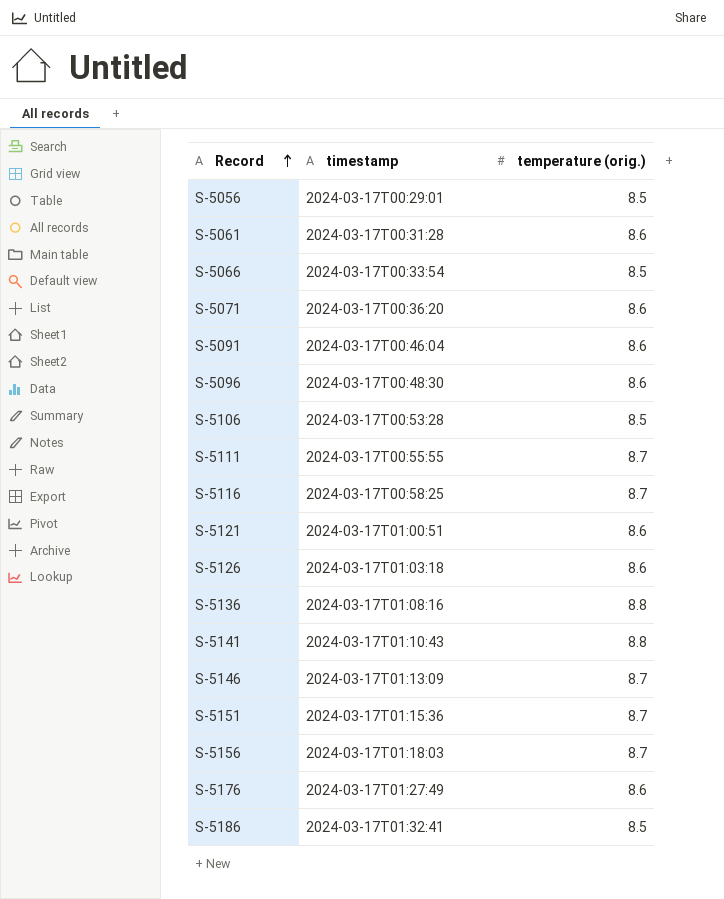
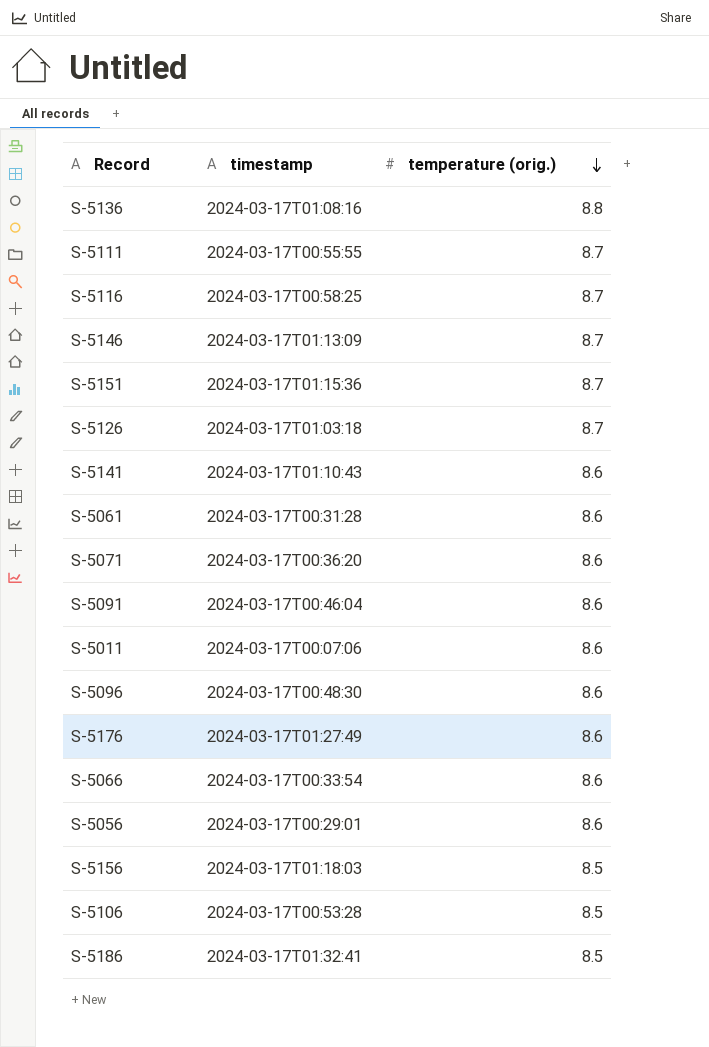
row order: Record ascending -> temperature (orig.) descending
row S-5121: 2024-03-17T01:00:51 | 8.6 -> none
S-5126 | temperature (orig.): 8.6 -> 8.7
S-5141 | temperature (orig.): 8.8 -> 8.6
row S-5011: none -> 2024-03-17T00:07:06 | 8.6
S-5066 | temperature (orig.): 8.5 -> 8.6
S-5056 | temperature (orig.): 8.5 -> 8.6
S-5156 | temperature (orig.): 8.7 -> 8.5

